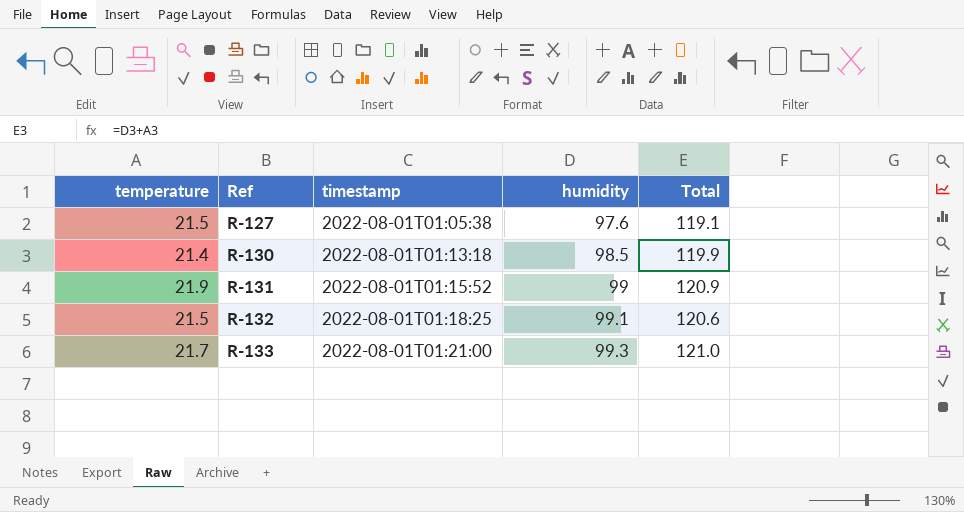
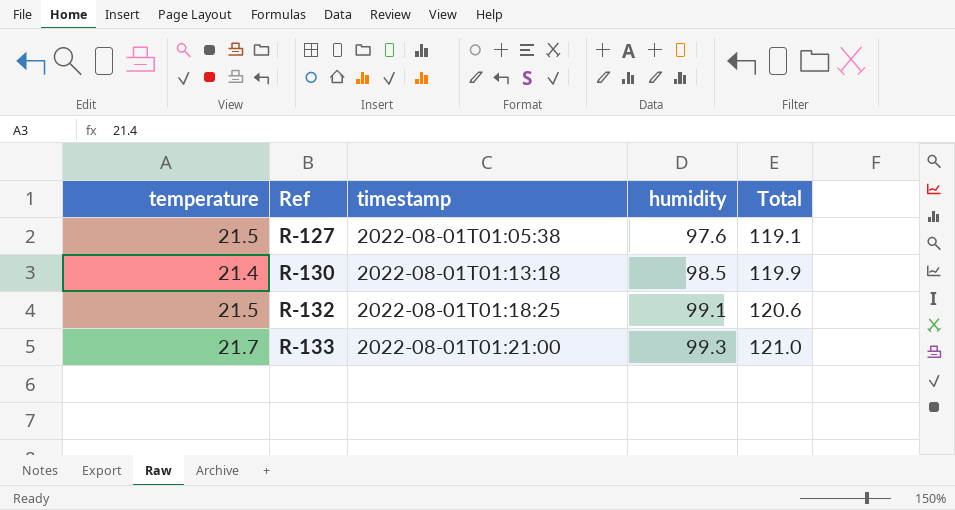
row R-131: 21.9 | 2022-08-01T01:15:52 | 99 | 120.9 -> none

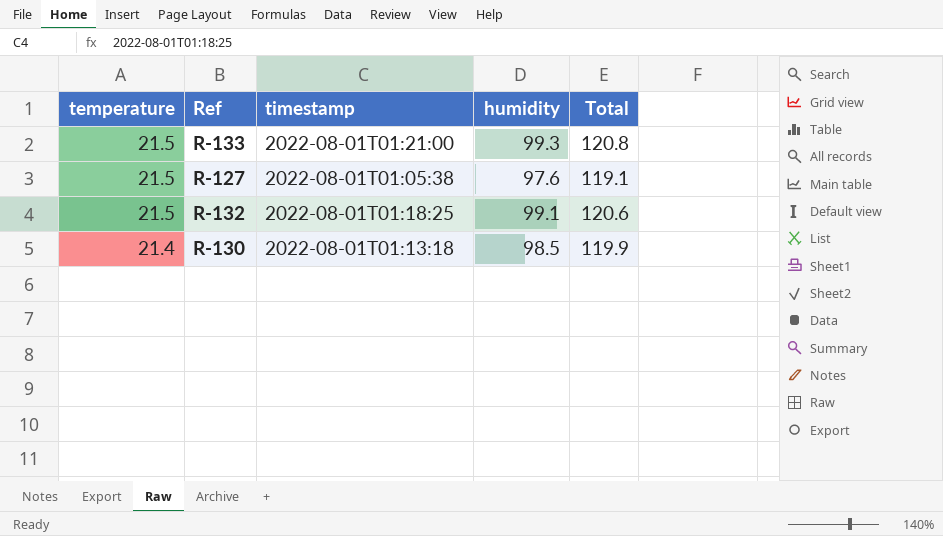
row order: Ref ascending -> temperature descending
R-133 | temperature: 21.7 -> 21.5
R-133 | Total: 121.0 -> 120.8

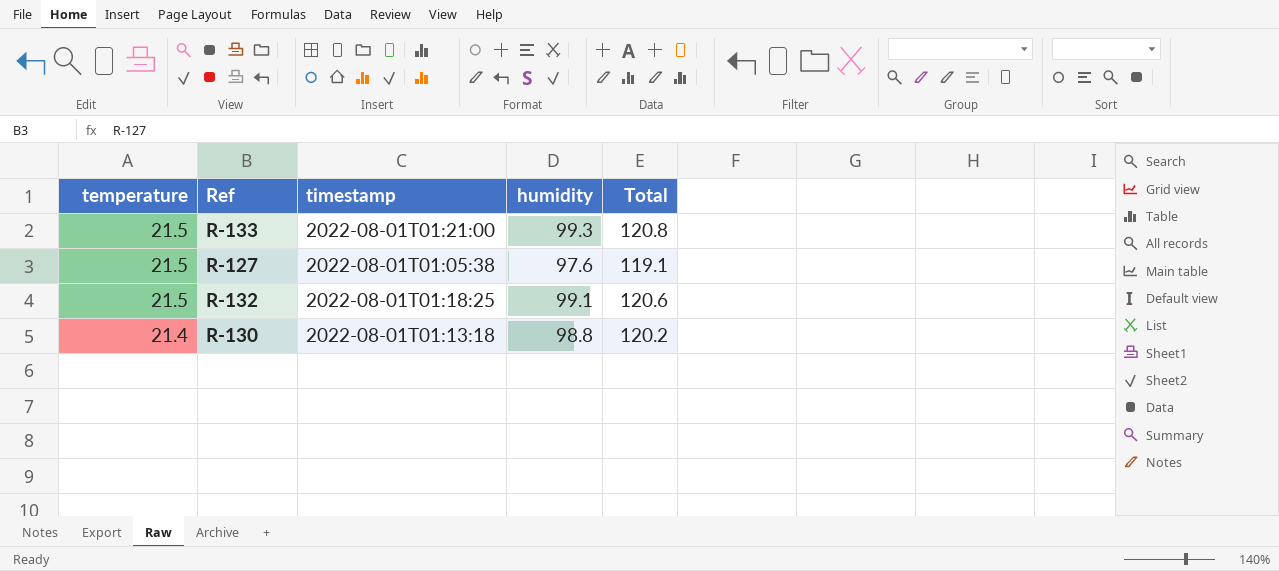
R-130 | humidity: 98.5 -> 98.8
R-130 | Total: 119.9 -> 120.2

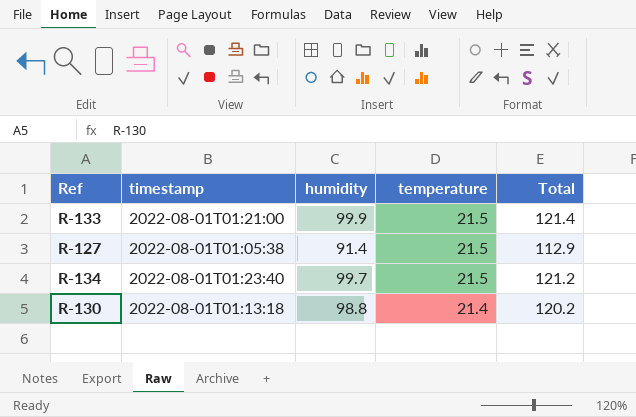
column temperature | position: 1 -> 4
row R-132: 21.5 | 2022-08-01T01:18:25 | 99.1 | 120.6 -> none
R-133 | humidity: 99.3 -> 99.9
R-133 | Total: 120.8 -> 121.4
R-127 | humidity: 97.6 -> 91.4
R-127 | Total: 119.1 -> 112.9
row R-134: none -> 2022-08-01T01:23:40 | 99.7 | 21.5 | 121.2

